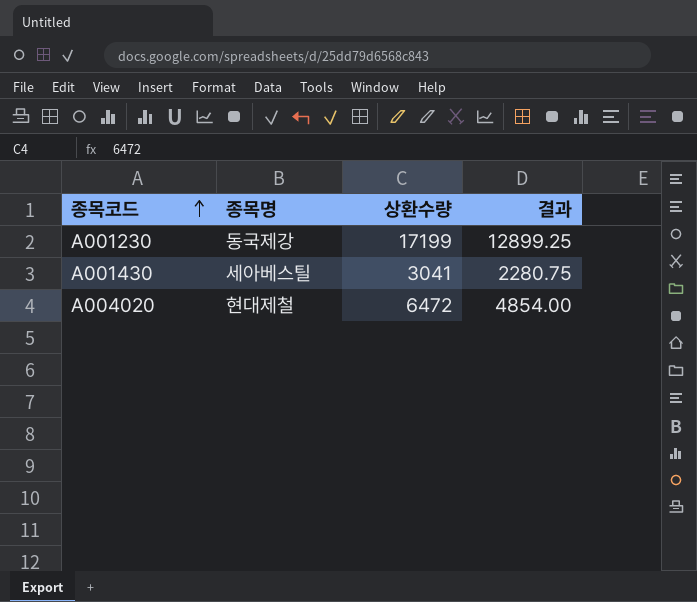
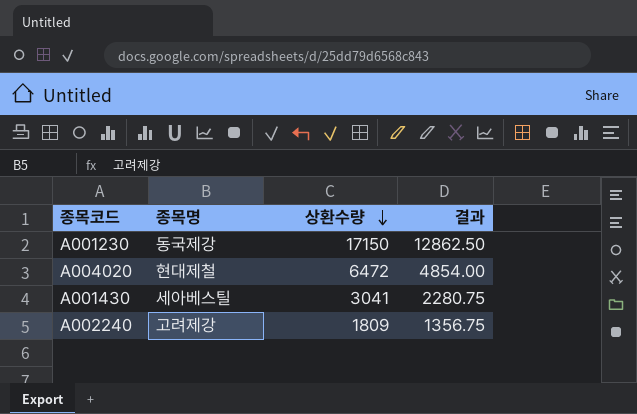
row order: 종목코드 ascending -> 상환수량 descending
A001230 | 상환수량: 17199 -> 17150
A001230 | 결과: 12899.25 -> 12862.50
row A002240: none -> 고려제강 | 1809 | 1356.75

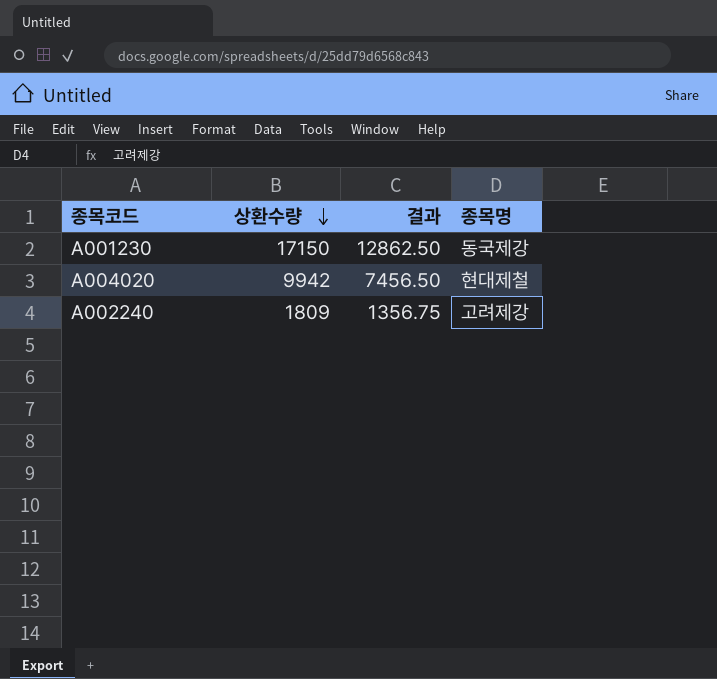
column 종목명 | position: 2 -> 4
row A001430: 세아베스틸 | 3041 | 2280.75 -> none
A004020 | 상환수량: 6472 -> 9942
A004020 | 결과: 4854.00 -> 7456.50

